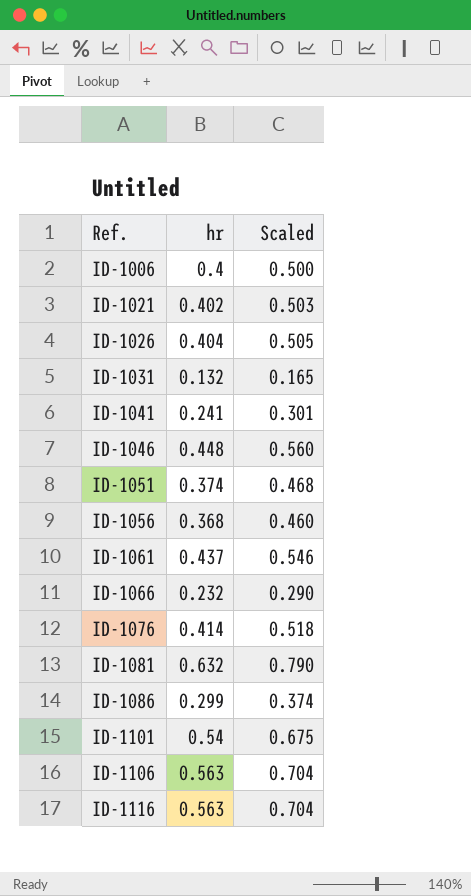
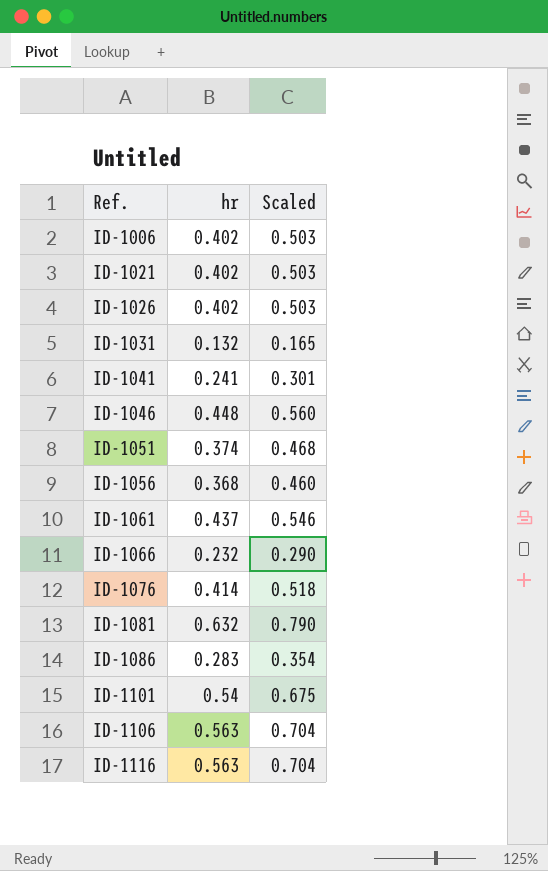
ID-1006 | hr: 0.4 -> 0.402
ID-1006 | Scaled: 0.500 -> 0.503
ID-1026 | hr: 0.404 -> 0.402
ID-1026 | Scaled: 0.505 -> 0.503
ID-1086 | hr: 0.299 -> 0.283
ID-1086 | Scaled: 0.374 -> 0.354

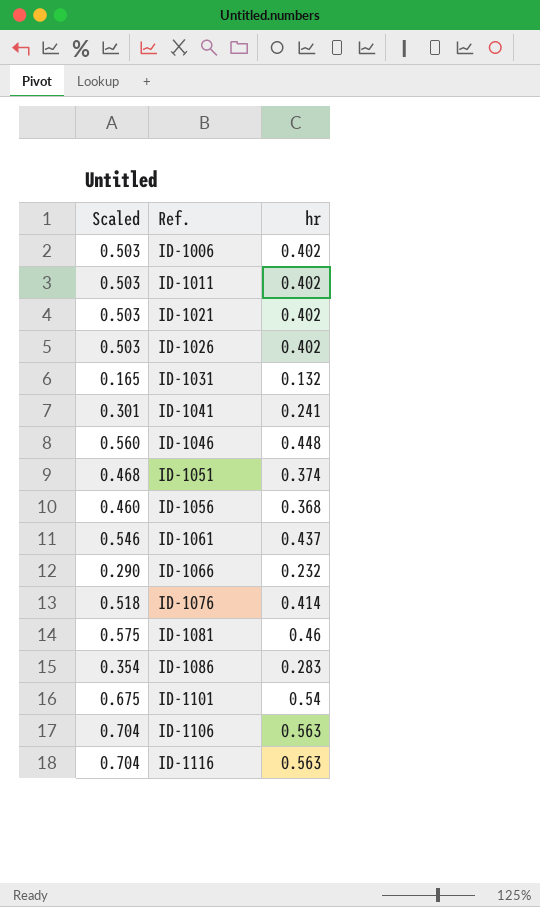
column Scaled | position: 3 -> 1
row ID-1011: none -> 0.503 | 0.402
ID-1081 | Scaled: 0.790 -> 0.575
ID-1081 | hr: 0.632 -> 0.46

